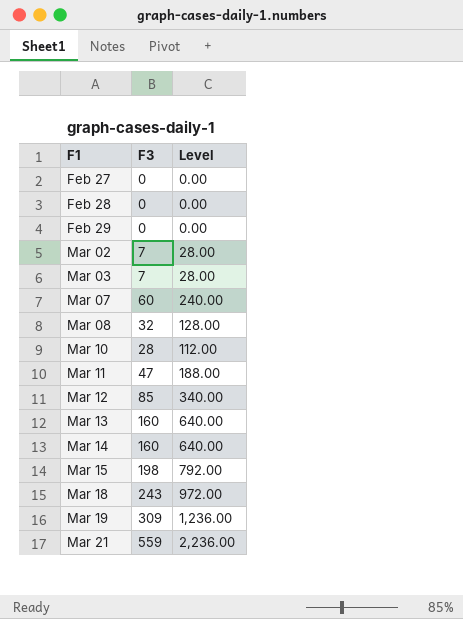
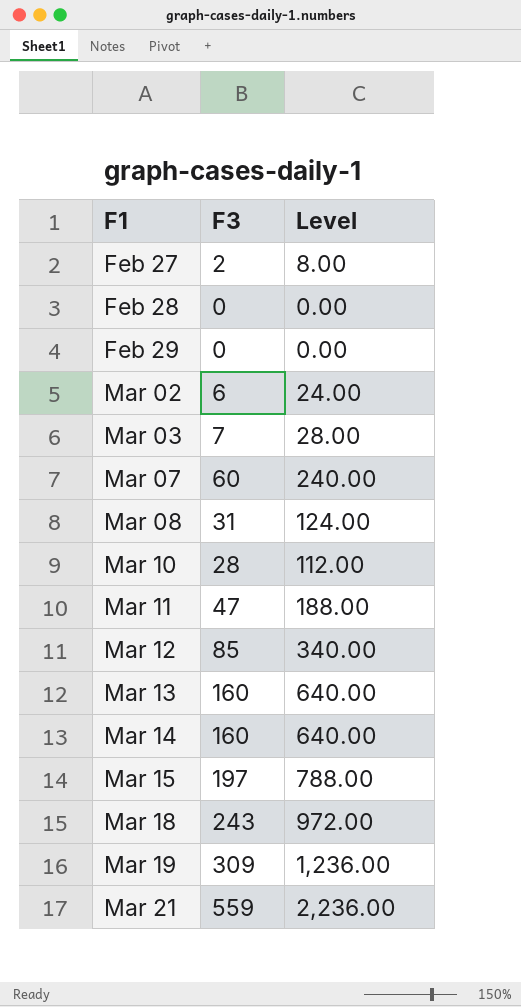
Feb 27 | F3: 0 -> 2
Feb 27 | Level: 0.00 -> 8.00
Mar 02 | F3: 7 -> 6
Mar 02 | Level: 28.00 -> 24.00
Mar 08 | F3: 32 -> 31
Mar 08 | Level: 128.00 -> 124.00
Mar 15 | F3: 198 -> 197
Mar 15 | Level: 792.00 -> 788.00

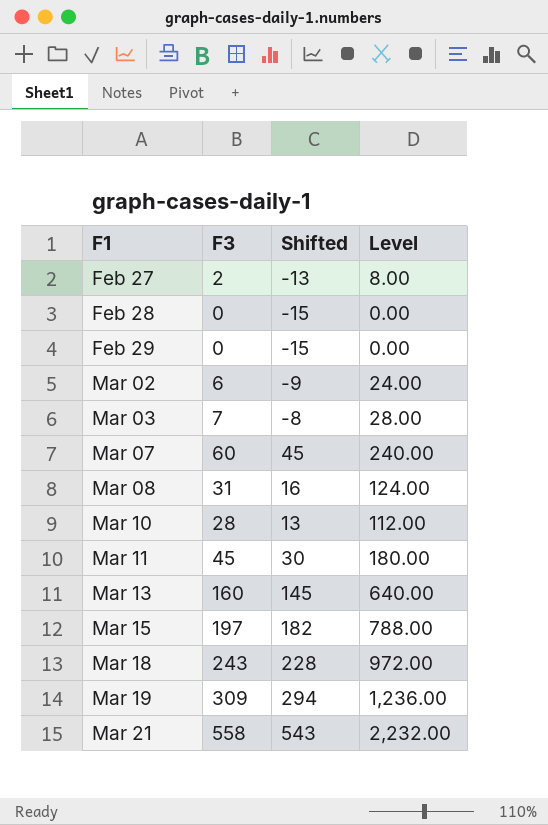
column Shifted | formula: none -> [F3] - 15
row Mar 12: 85 | 340.00 -> none
row Mar 14: 160 | 640.00 -> none
Mar 11 | F3: 47 -> 45
Mar 11 | Level: 188.00 -> 180.00
Mar 21 | F3: 559 -> 558
Mar 21 | Level: 2,236.00 -> 2,232.00

